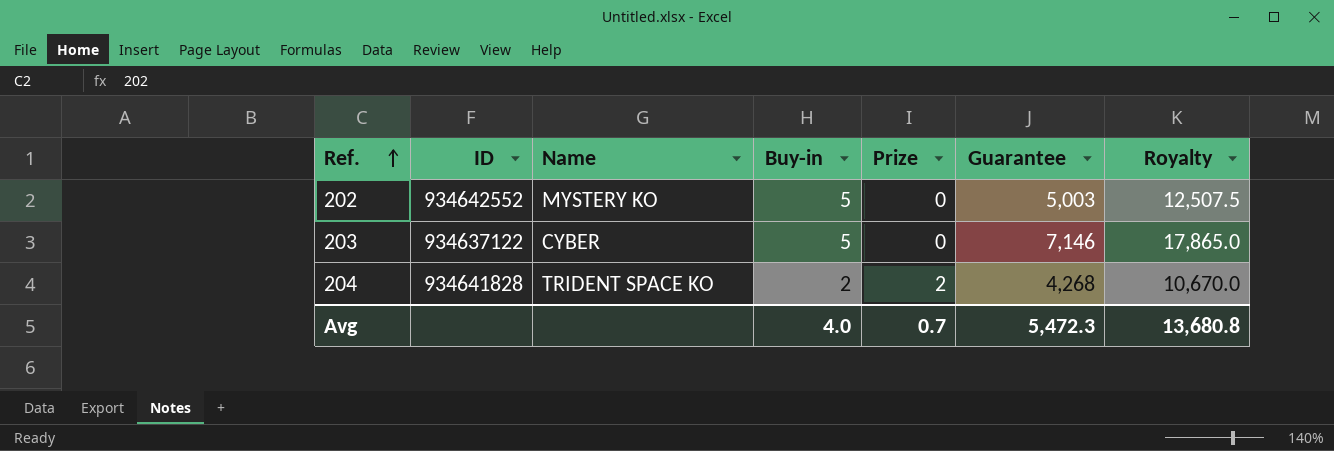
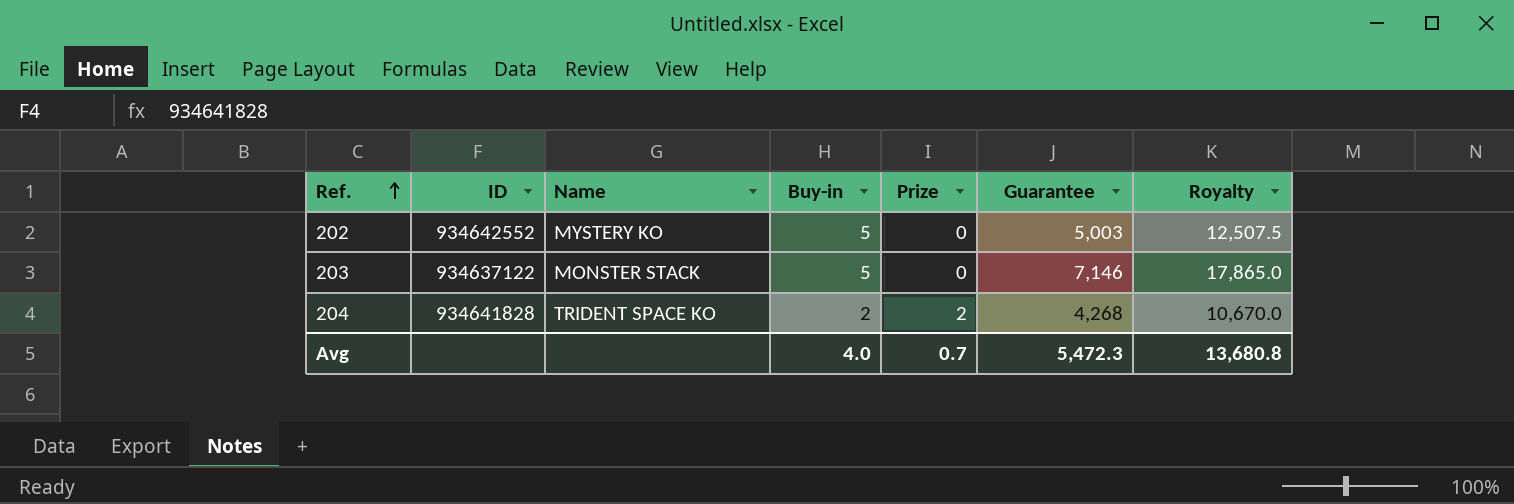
203 | Name: CYBER -> MONSTER STACK

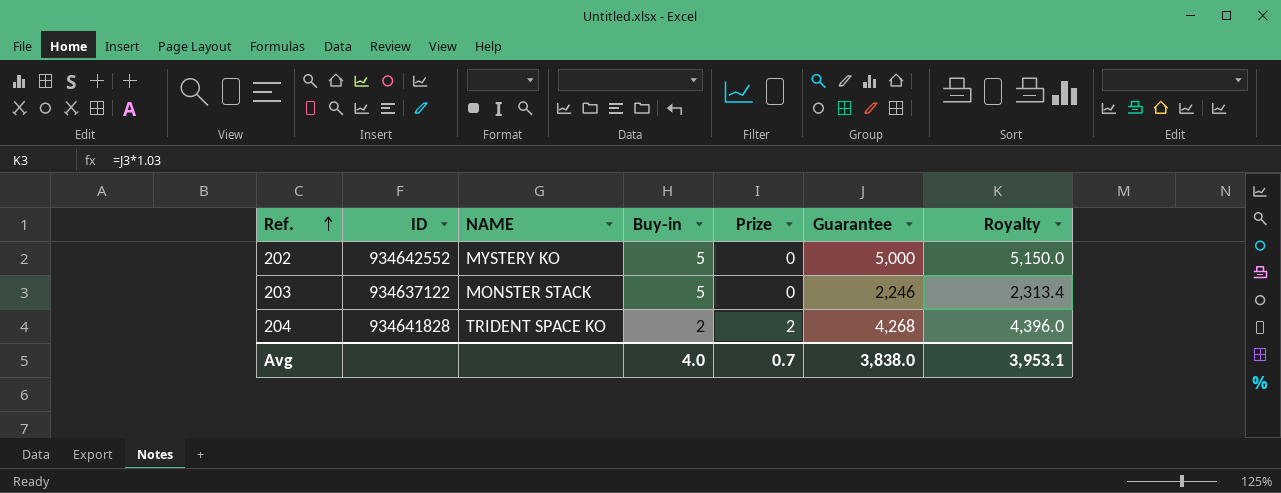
column name: Name -> NAME
column Royalty | formula: [Guarantee] * 2.5 -> [Guarantee] * 1.03
202 | Guarantee: 5,003 -> 5,000
203 | Guarantee: 7,146 -> 2,246
Avg | Guarantee: 5,472.3 -> 3,838.0
Avg | Royalty: 13,680.8 -> 3,953.1

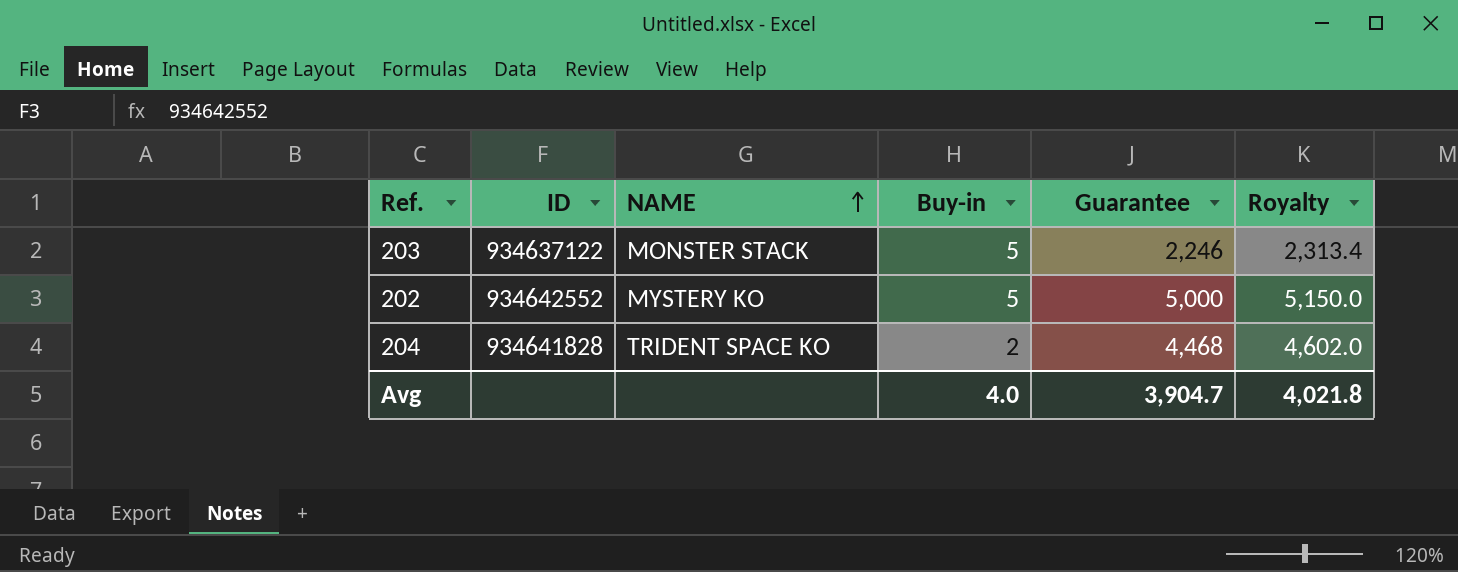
row order: Ref. ascending -> NAME ascending
column Prize | position: 5 -> none
204 | Guarantee: 4,268 -> 4,468
204 | Royalty: 4,396.0 -> 4,602.0
Avg | Guarantee: 3,838.0 -> 3,904.7
Avg | Royalty: 3,953.1 -> 4,021.8

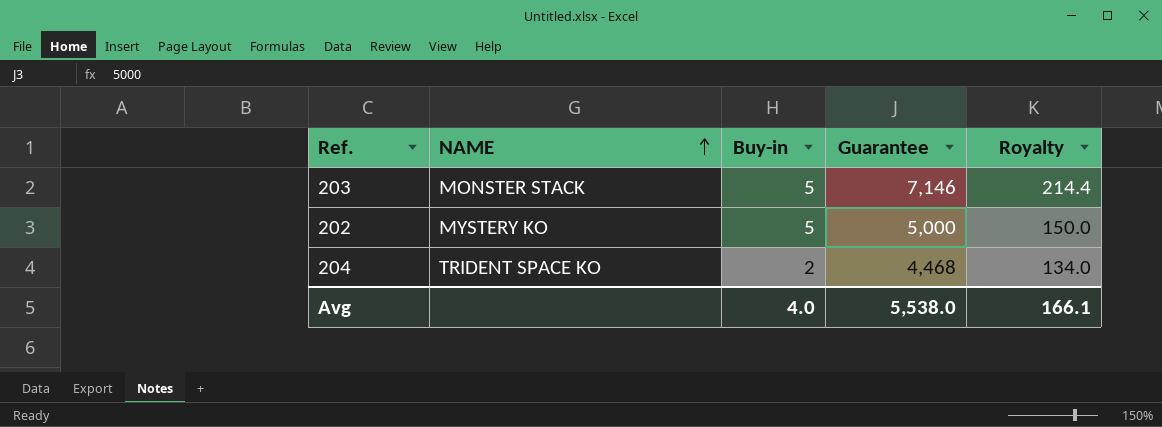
column ID | position: 2 -> none
column Royalty | formula: [Guarantee] * 1.03 -> [Guarantee] * 0.03
203 | Guarantee: 2,246 -> 7,146
Avg | Guarantee: 3,904.7 -> 5,538.0
Avg | Royalty: 4,021.8 -> 166.1

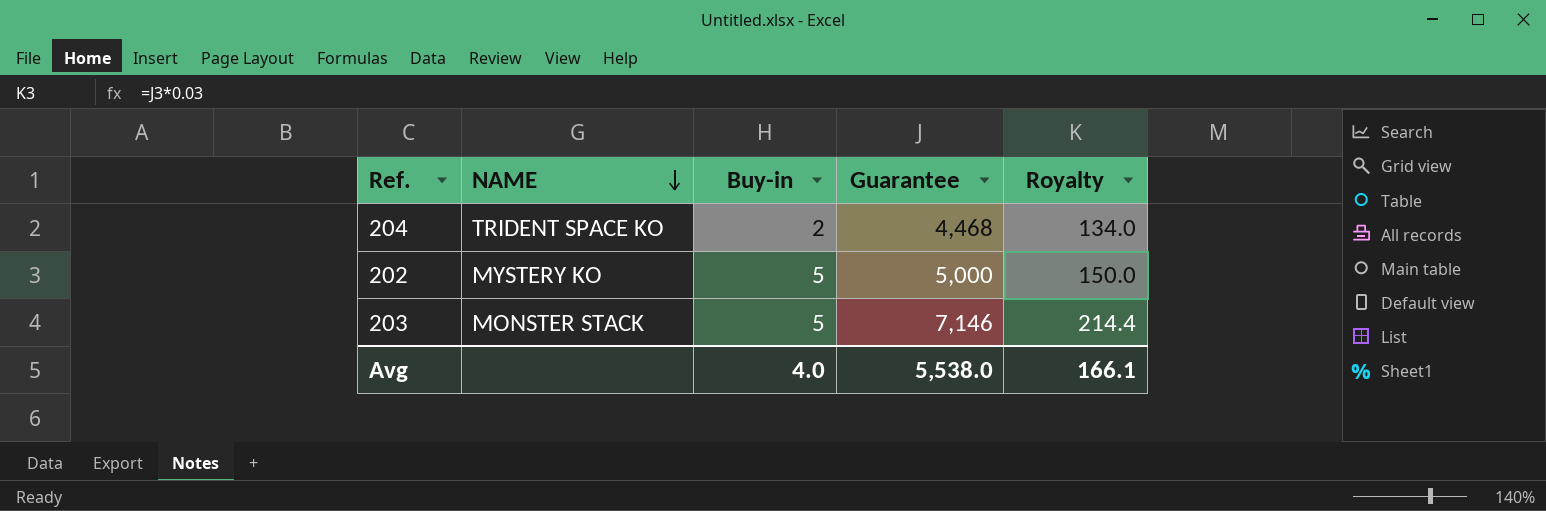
row order: NAME ascending -> NAME descending

